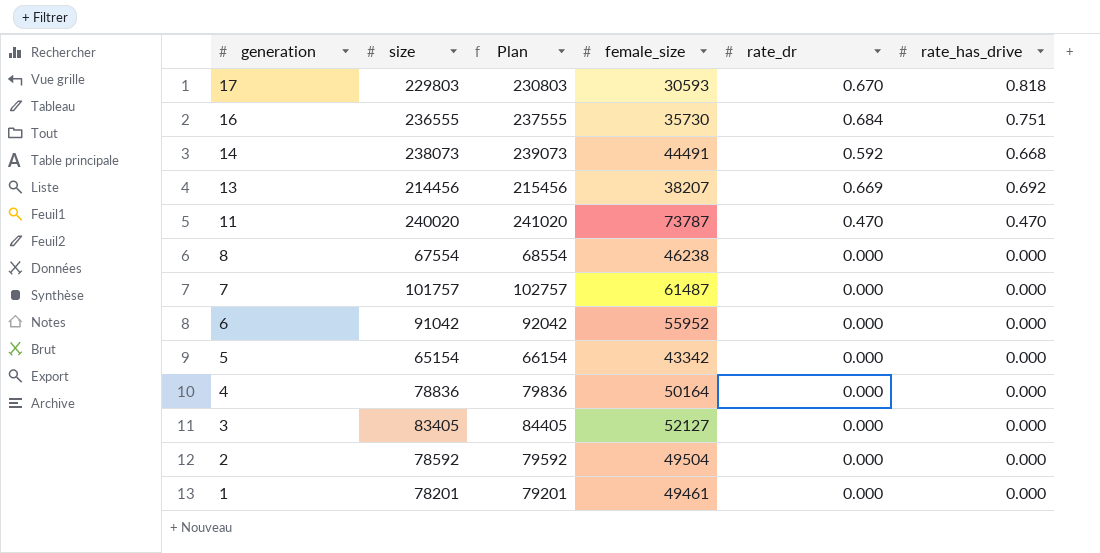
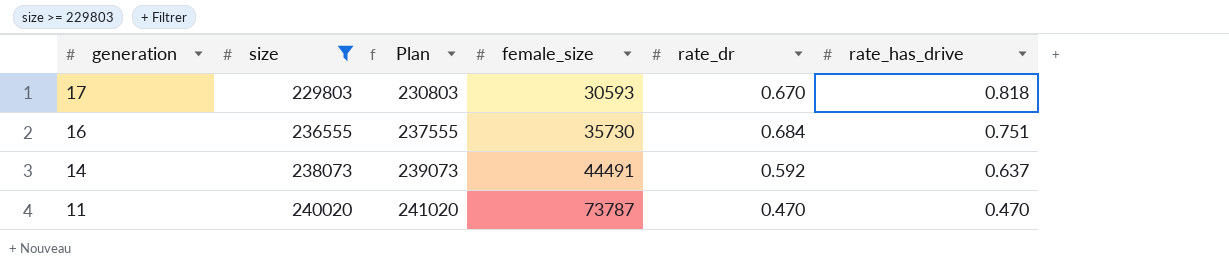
filter: none -> size >= 229803
14 | rate_has_drive: 0.668 -> 0.637

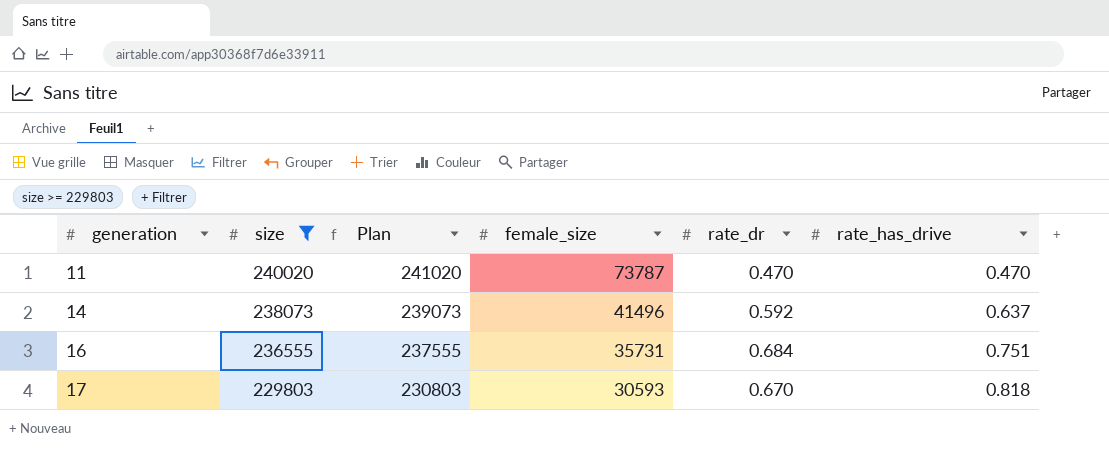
row order: generation descending -> generation ascending
14 | female_size: 44491 -> 41496
16 | female_size: 35730 -> 35731

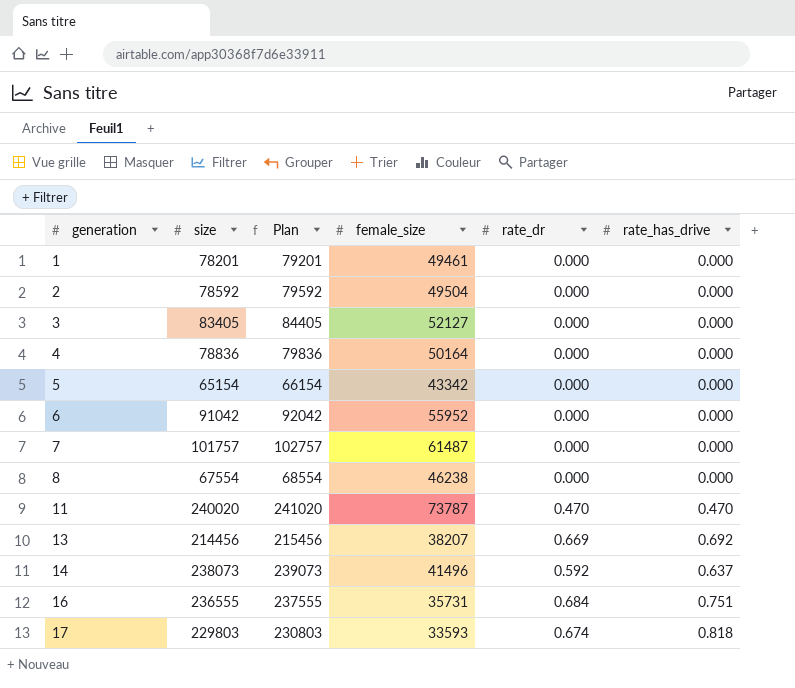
filter: size >= 229803 -> none
17 | female_size: 30593 -> 33593
17 | rate_dr: 0.670 -> 0.674

